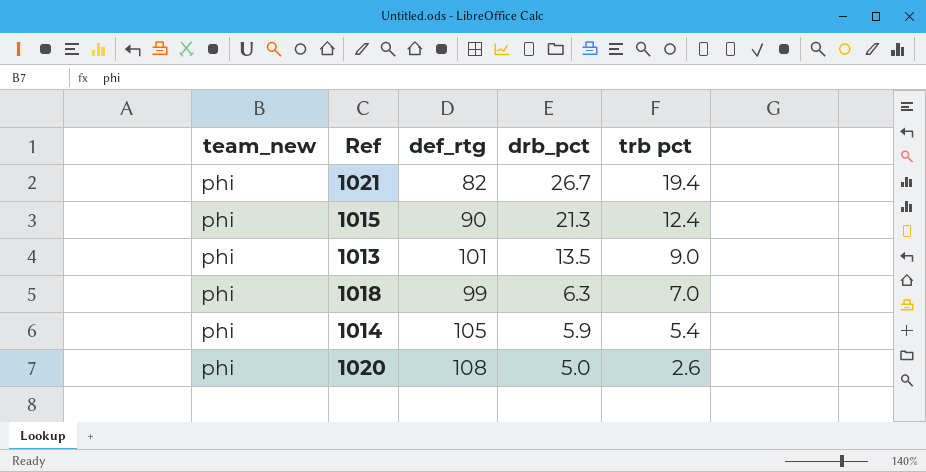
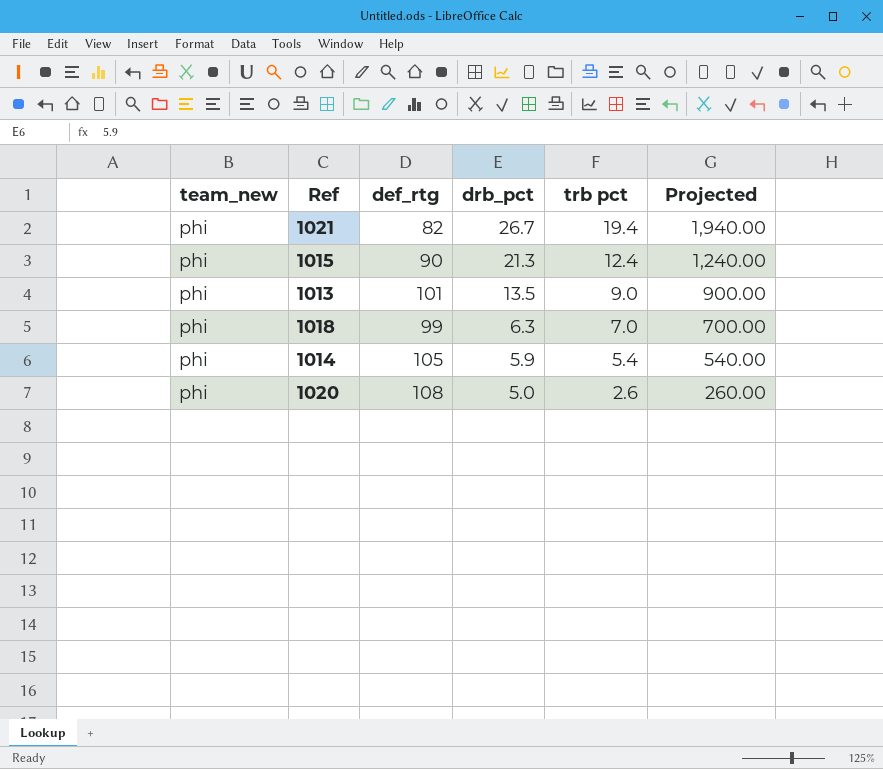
column Projected | formula: none -> [trb pct] * 100

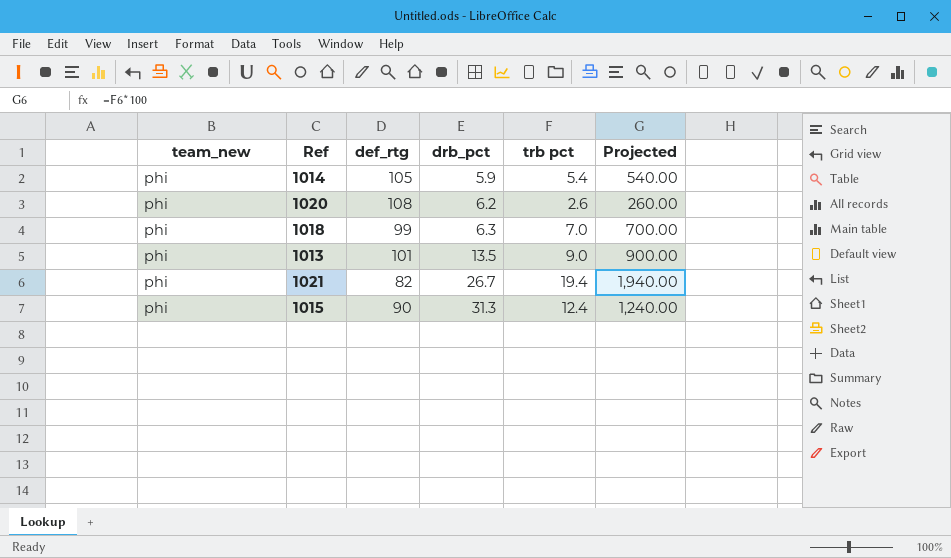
row order: drb_pct descending -> drb_pct ascending
1020 | drb_pct: 5.0 -> 6.2
1015 | drb_pct: 21.3 -> 31.3

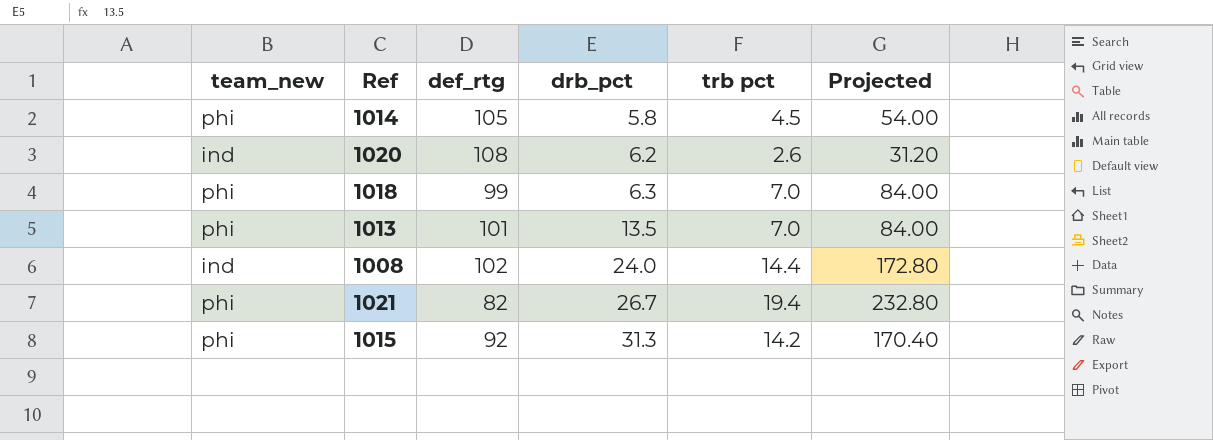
column Projected | formula: [trb pct] * 100 -> [trb pct] * 12
1014 | drb_pct: 5.9 -> 5.8
1014 | trb pct: 5.4 -> 4.5
1020 | team_new: phi -> ind
1013 | trb pct: 9.0 -> 7.0
row 1008: none -> ind | 102 | 24.0 | 14.4 | 172.80
1015 | def_rtg: 90 -> 92
1015 | trb pct: 12.4 -> 14.2

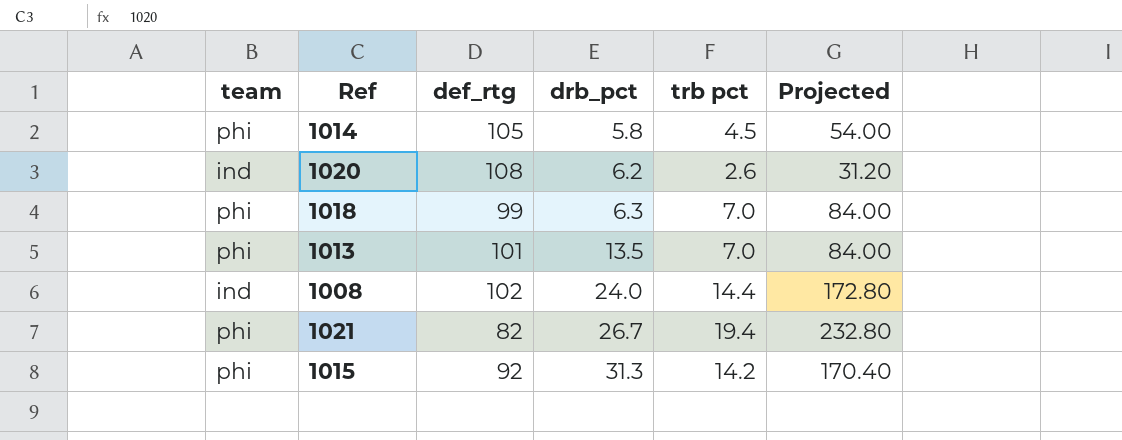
column name: team_new -> team

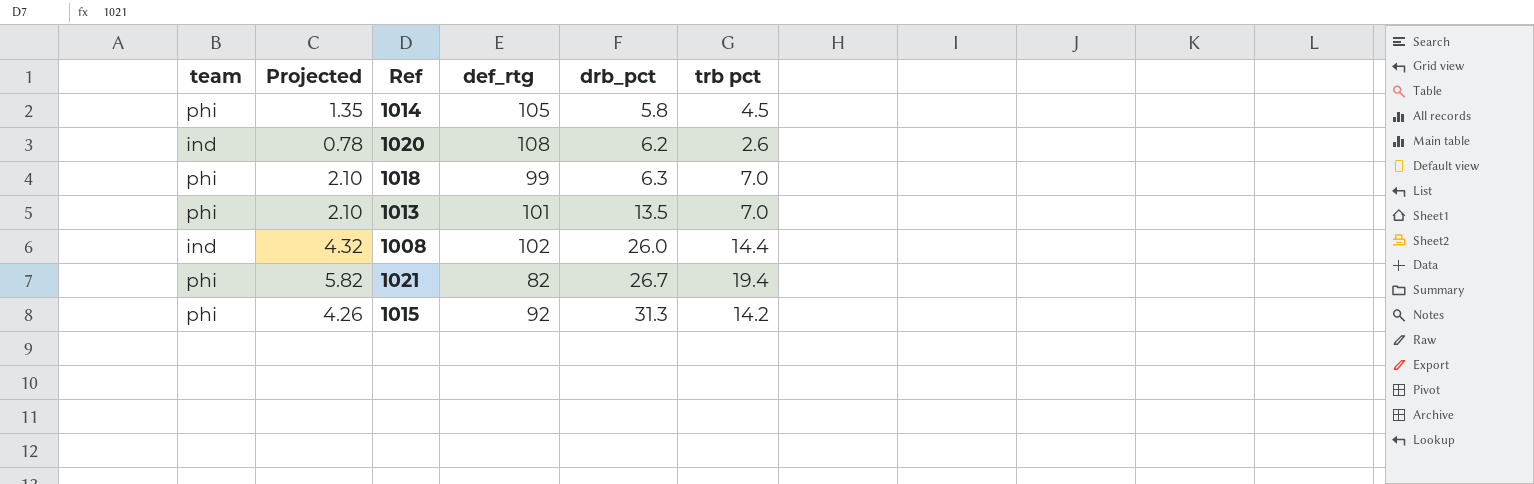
column Projected | formula: [trb pct] * 12 -> [trb pct] * 0.3
column Projected | position: 6 -> 2
1008 | drb_pct: 24.0 -> 26.0

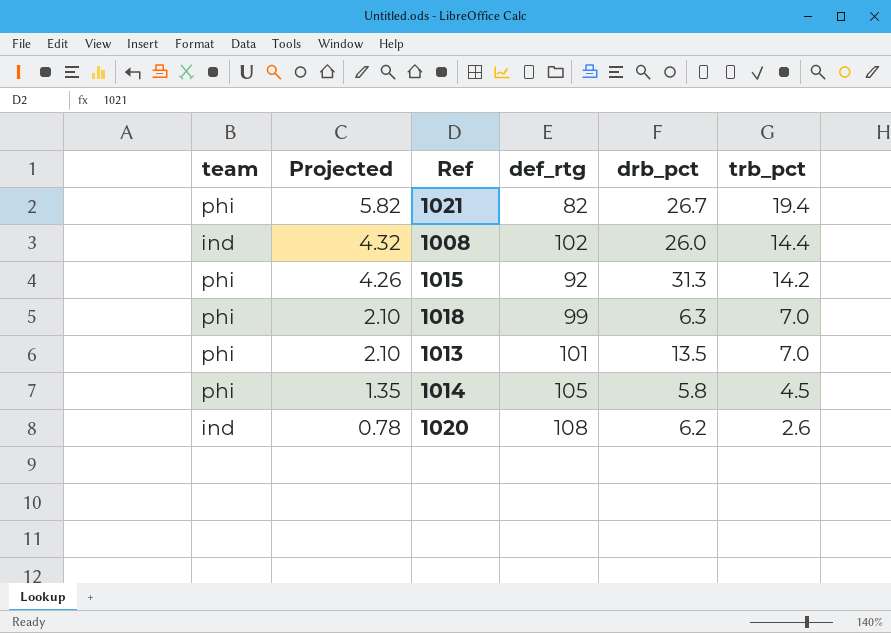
row order: drb_pct ascending -> Projected descending
column name: trb pct -> trb_pct

